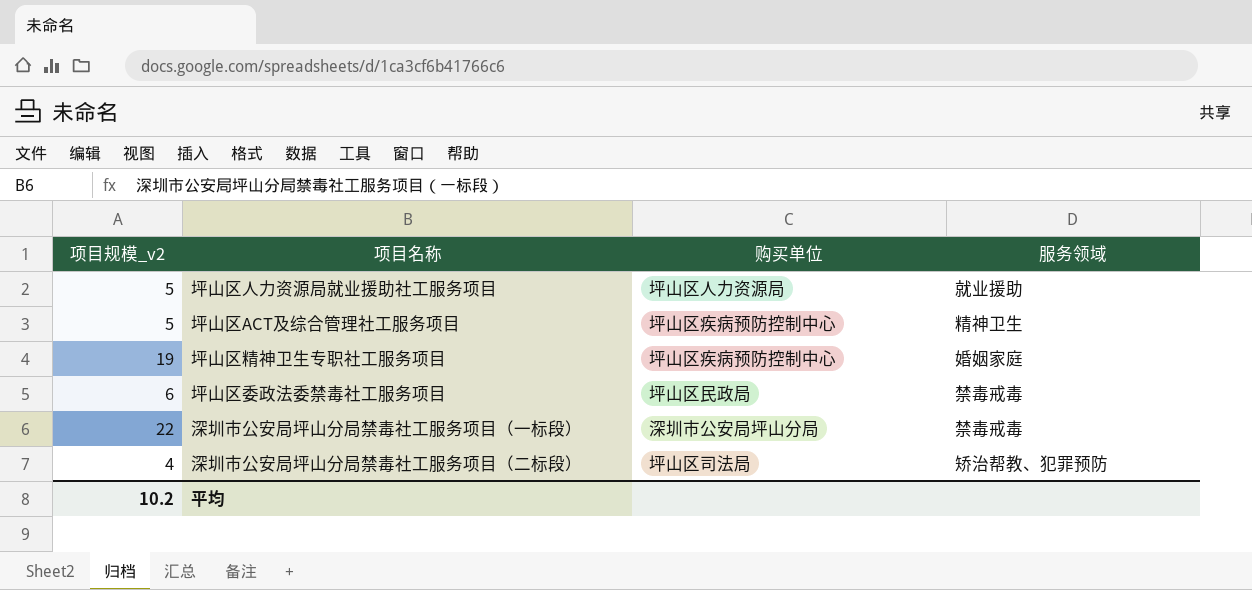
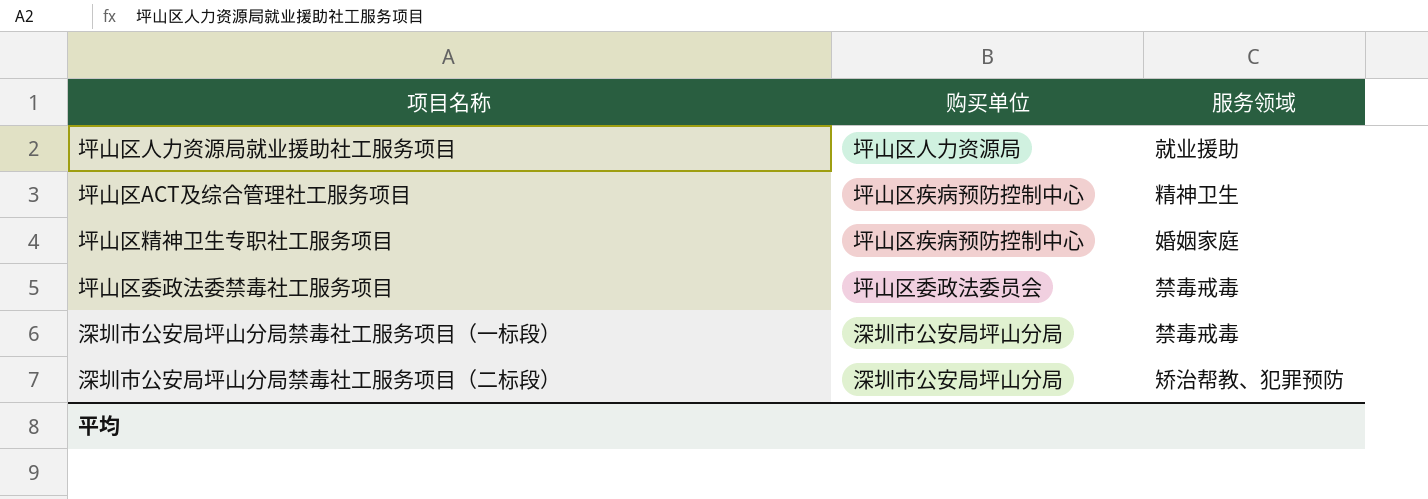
column 项目规模_v2 | position: 1 -> none
坪山区委政法委禁毒社工服务项目 | 购买单位: 坪山区民政局 -> 坪山区委政法委员会
深圳市公安局坪山分局禁毒社工服务项目（二标段） | 购买单位: 坪山区司法局 -> 深圳市公安局坪山分局

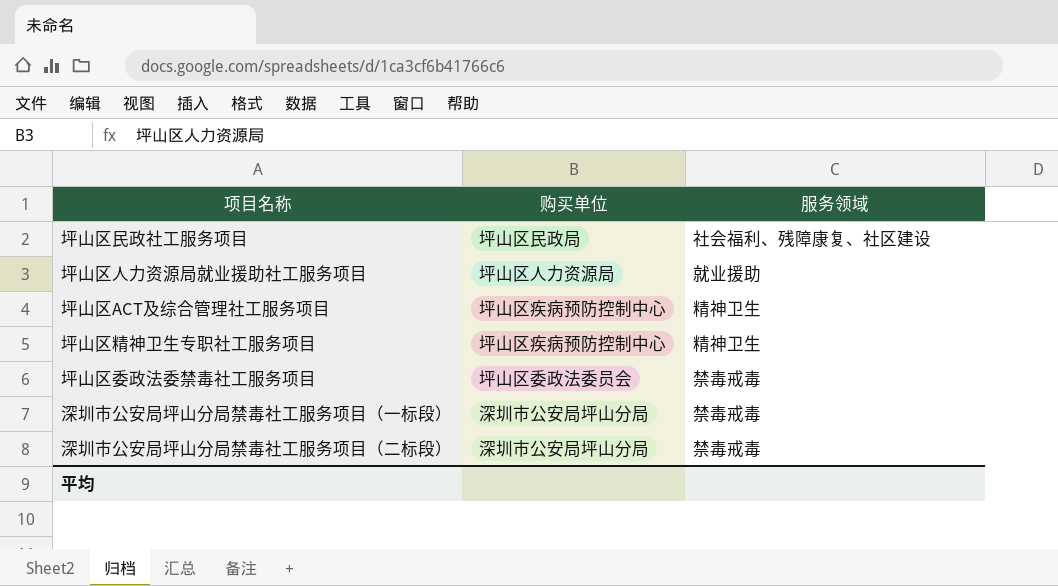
row 坪山区民政社工服务项目: none -> 坪山区民政局 | 社会福利、残障康复、社区建设
坪山区精神卫生专职社工服务项目 | 服务领域: 婚姻家庭 -> 精神卫生
深圳市公安局坪山分局禁毒社工服务项目（二标段） | 服务领域: 矫治帮教、犯罪预防 -> 禁毒戒毒

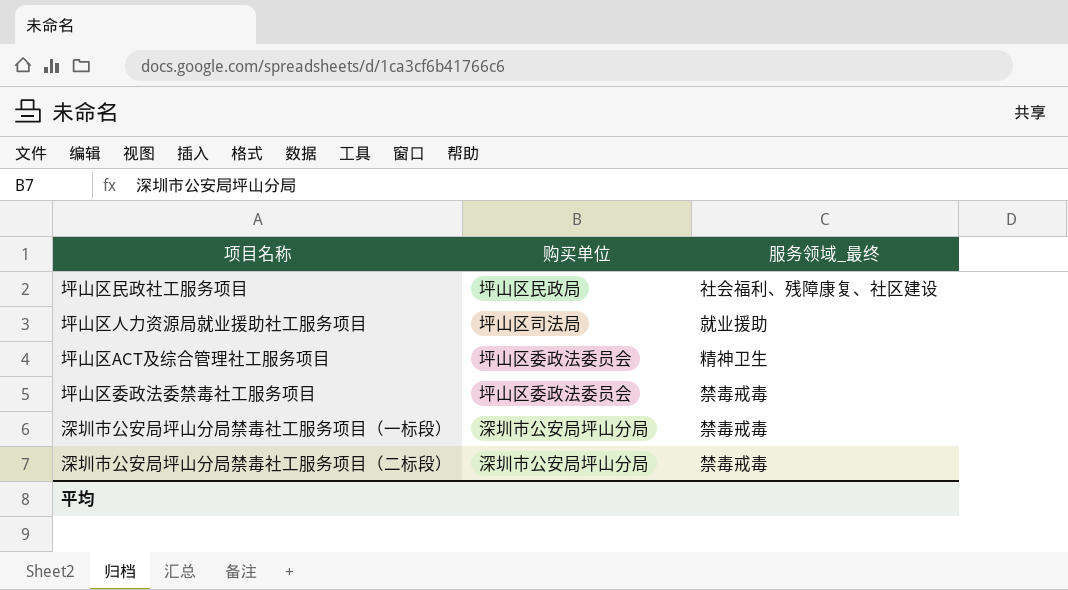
column name: 服务领域 -> 服务领域_最终
row 坪山区精神卫生专职社工服务项目: 坪山区疾病预防控制中心 | 精神卫生 -> none
坪山区人力资源局就业援助社工服务项目 | 购买单位: 坪山区人力资源局 -> 坪山区司法局
坪山区ACT及综合管理社工服务项目 | 购买单位: 坪山区疾病预防控制中心 -> 坪山区委政法委员会

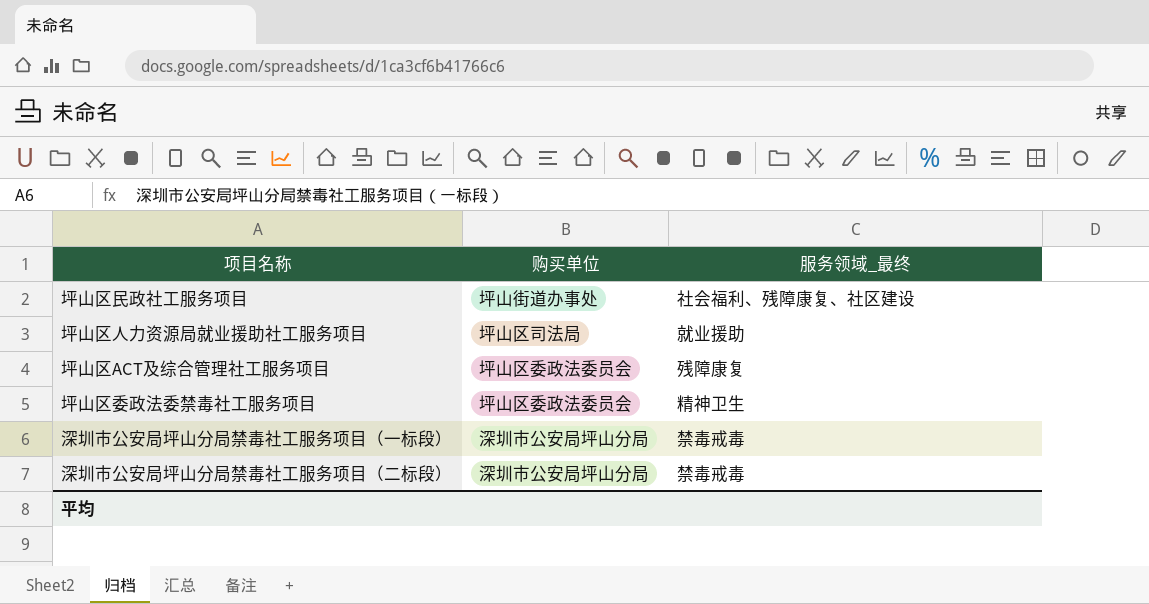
坪山区民政社工服务项目 | 购买单位: 坪山区民政局 -> 坪山街道办事处
坪山区ACT及综合管理社工服务项目 | 服务领域_最终: 精神卫生 -> 残障康复
坪山区委政法委禁毒社工服务项目 | 服务领域_最终: 禁毒戒毒 -> 精神卫生

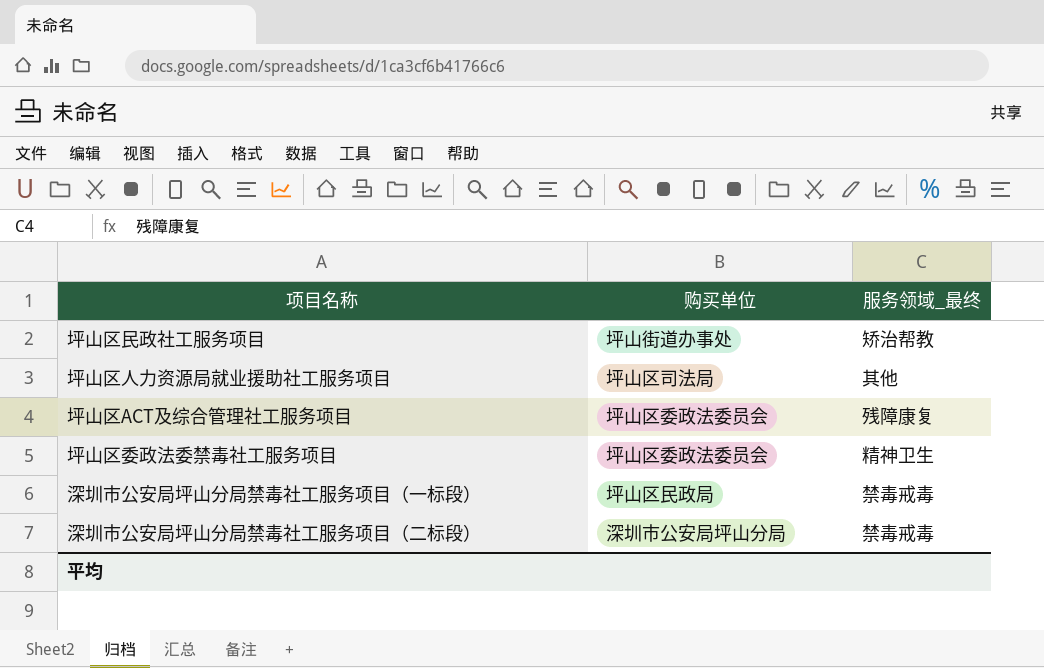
坪山区民政社工服务项目 | 服务领域_最终: 社会福利、残障康复、社区建设 -> 矫治帮教
坪山区人力资源局就业援助社工服务项目 | 服务领域_最终: 就业援助 -> 其他
深圳市公安局坪山分局禁毒社工服务项目（一标段） | 购买单位: 深圳市公安局坪山分局 -> 坪山区民政局

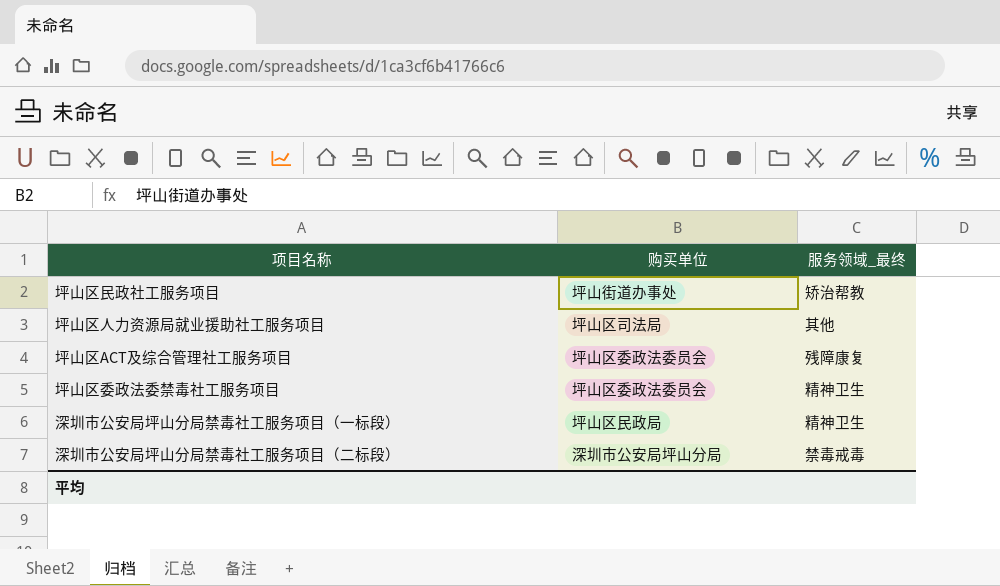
深圳市公安局坪山分局禁毒社工服务项目（一标段） | 服务领域_最终: 禁毒戒毒 -> 精神卫生

